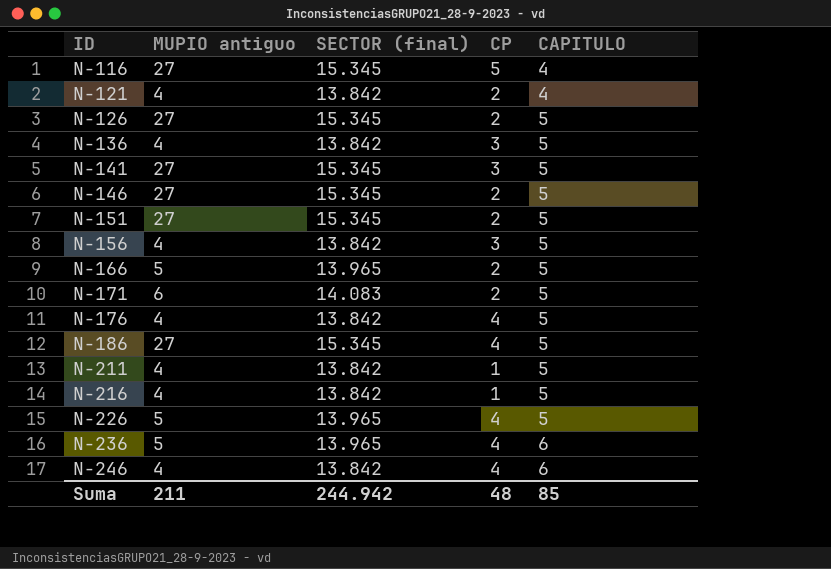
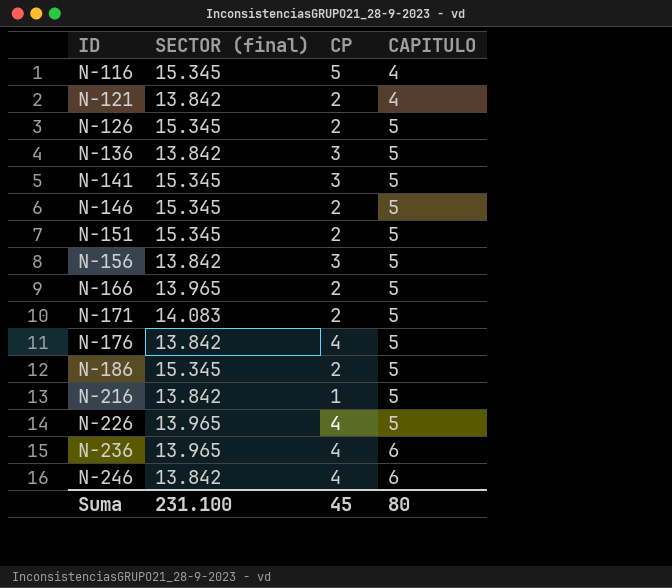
column MUPIO antiguo | position: 2 -> none
row N-211: 4 | 13.842 | 1 | 5 -> none
N-186 | CP: 4 -> 2
Suma | SECTOR (final): 244.942 -> 231.100
Suma | CP: 48 -> 45
Suma | CAPITULO: 85 -> 80

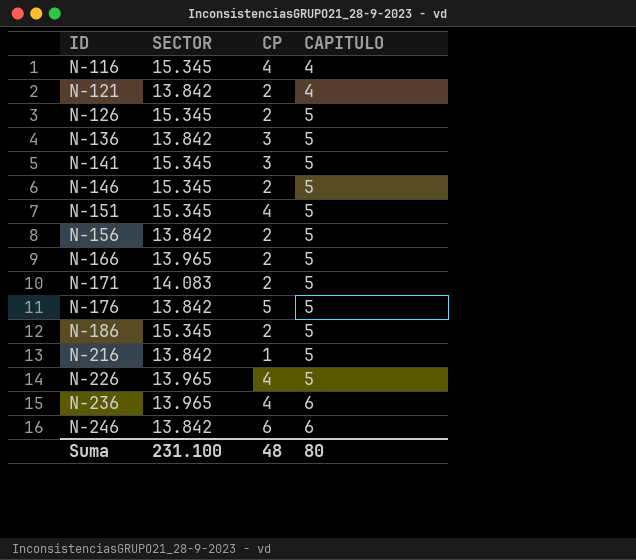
column name: SECTOR (final) -> SECTOR
N-116 | CP: 5 -> 4
N-151 | CP: 2 -> 4
N-156 | CP: 3 -> 2
N-176 | CP: 4 -> 5
N-246 | CP: 4 -> 6
Suma | CP: 45 -> 48

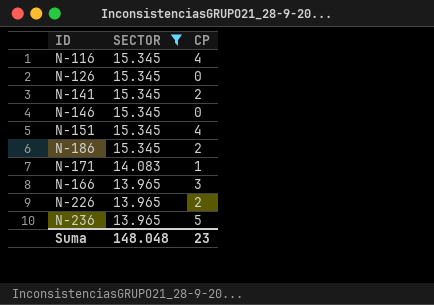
filter: none -> SECTOR != 13.842
row order: ID ascending -> SECTOR descending
column CAPITULO | position: 4 -> none
N-126 | CP: 2 -> 0
N-141 | CP: 3 -> 2
N-146 | CP: 2 -> 0
N-171 | CP: 2 -> 1
N-166 | CP: 2 -> 3
N-226 | CP: 4 -> 2
N-236 | CP: 4 -> 5
Suma | SECTOR: 231.100 -> 148.048
Suma | CP: 48 -> 23

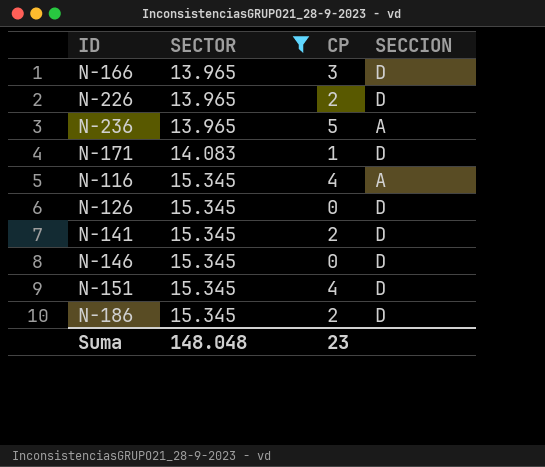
row order: SECTOR descending -> SECTOR ascending
column SECCION | position: none -> 4

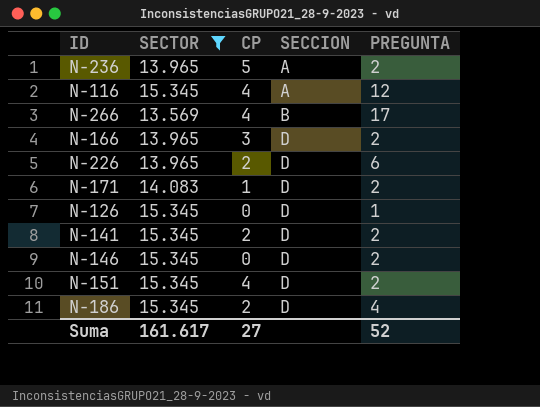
row order: SECTOR ascending -> SECCION ascending
column PREGUNTA | position: none -> 5
row N-266: none -> 13.569 | 4 | B | 17
Suma | SECTOR: 148.048 -> 161.617
Suma | CP: 23 -> 27

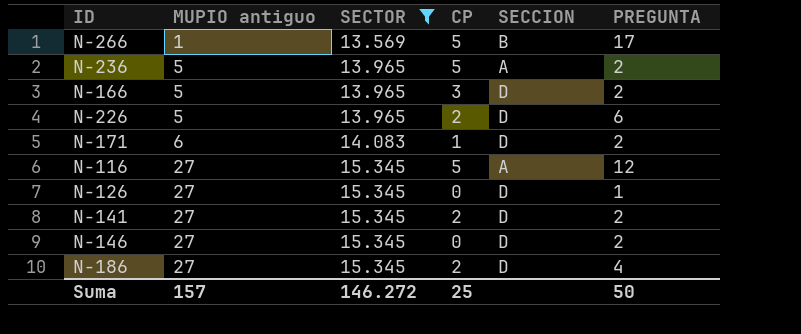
row order: SECCION ascending -> MUPIO antiguo ascending
column MUPIO antiguo | position: none -> 2
row N-151: 15.345 | 4 | D | 2 -> none
N-266 | CP: 4 -> 5
N-116 | CP: 4 -> 5
Suma | SECTOR: 161.617 -> 146.272
Suma | CP: 27 -> 25
Suma | PREGUNTA: 52 -> 50

